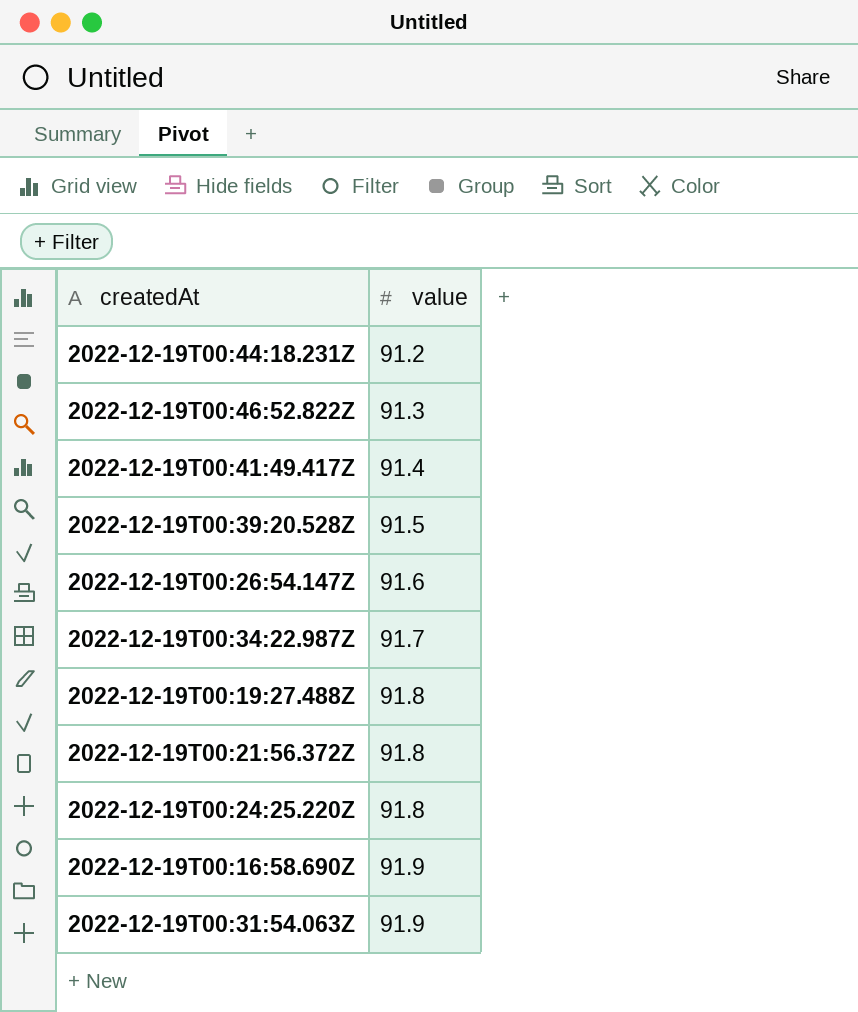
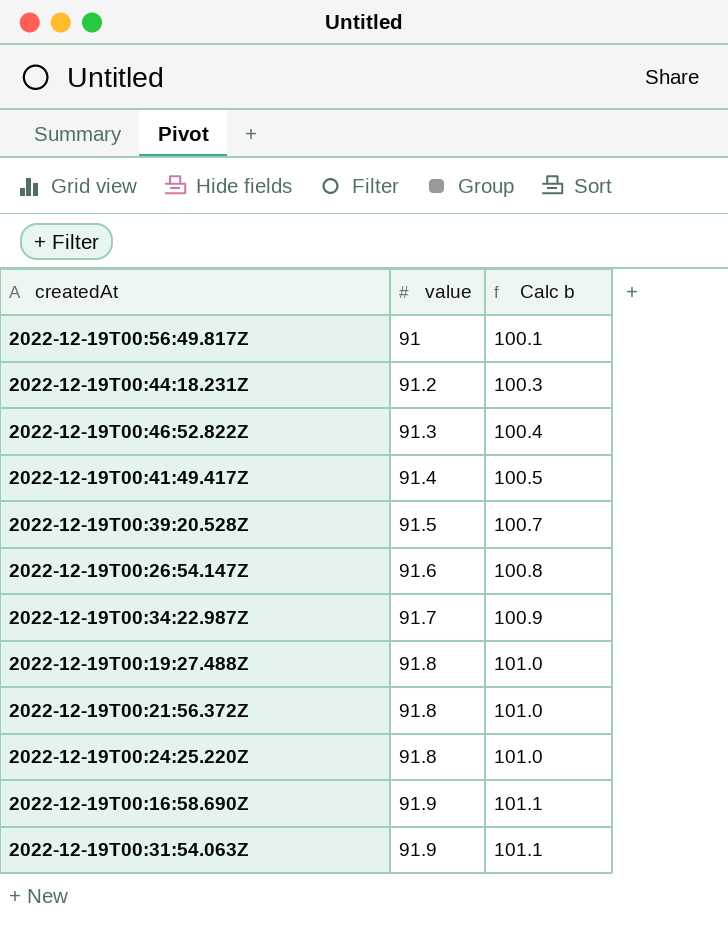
column Calc b | formula: none -> [value] * 1.1
row 2022-12-19T00:56:49.817Z: none -> 91 | 100.1

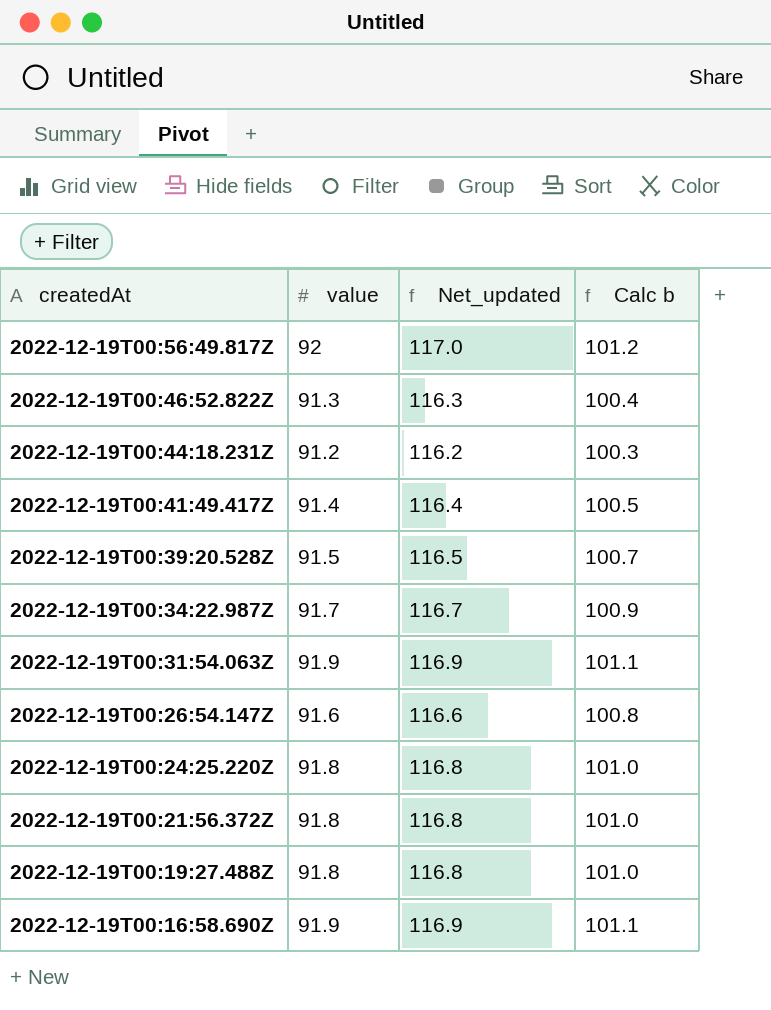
row order: value ascending -> createdAt descending
column Net_updated | formula: none -> [value] + 25
2022-12-19T00:56:49.817Z | value: 91 -> 92
2022-12-19T00:56:49.817Z | Calc b: 100.1 -> 101.2

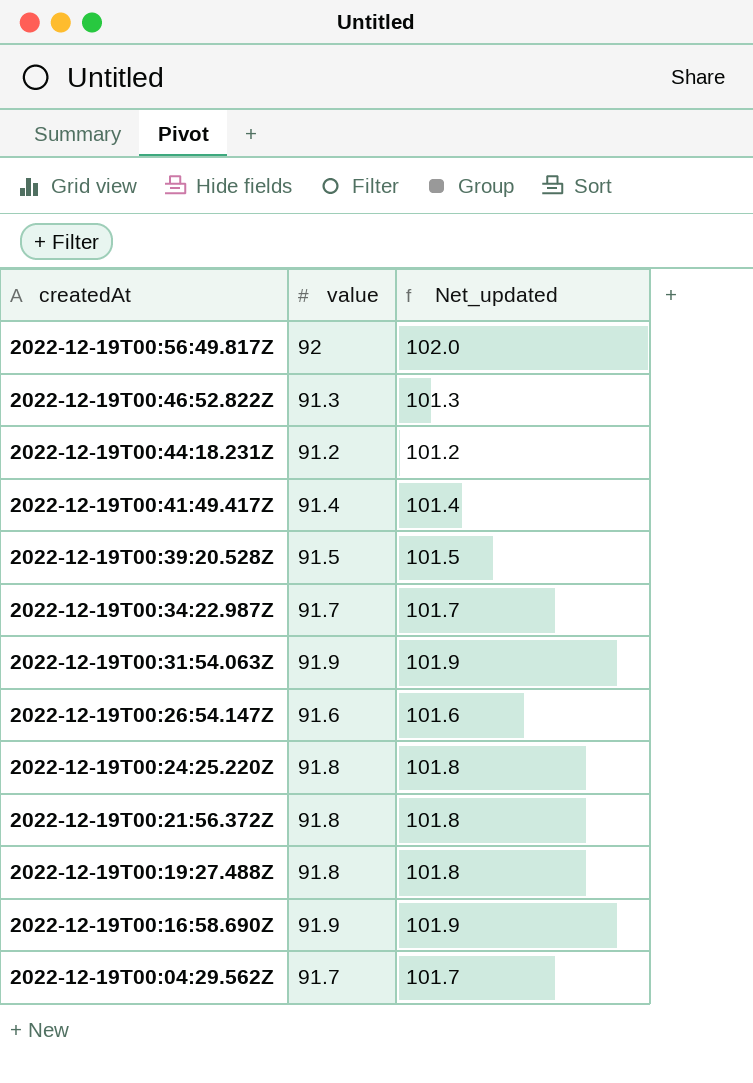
column Calc b | formula: [value] * 1.1 -> none
column Net_updated | formula: [value] + 25 -> [value] + 10
row 2022-12-19T00:04:29.562Z: none -> 91.7 | 101.7

